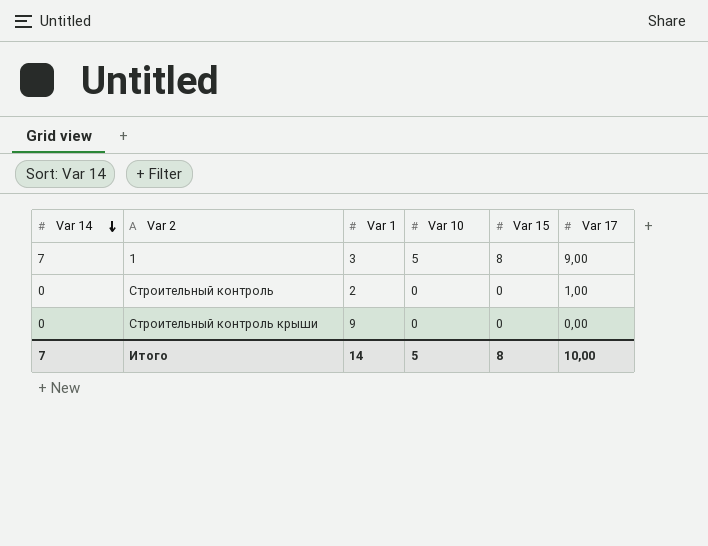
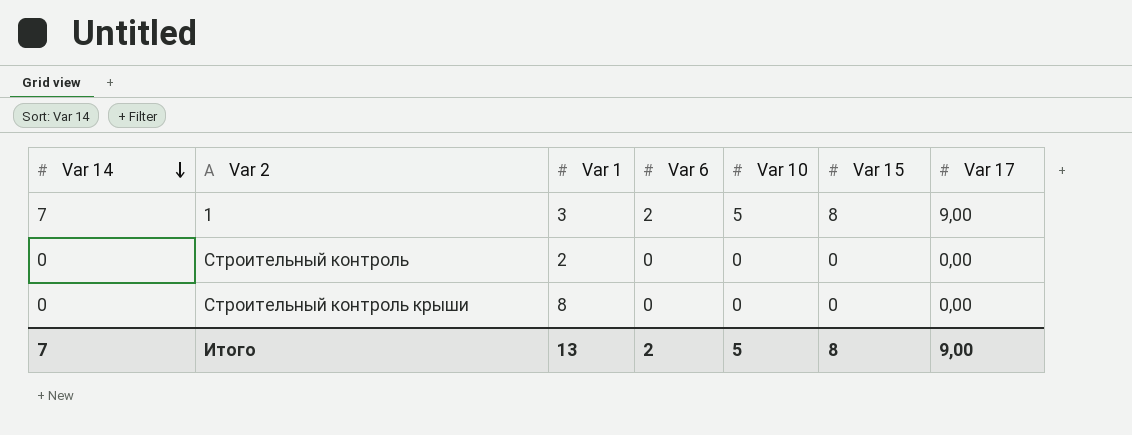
column Var 6 | position: none -> 4
Строительный контроль | Var 17: 1,00 -> 0,00
Строительный контроль крыши | Var 1: 9 -> 8
Итого | Var 1: 14 -> 13
Итого | Var 17: 10,00 -> 9,00

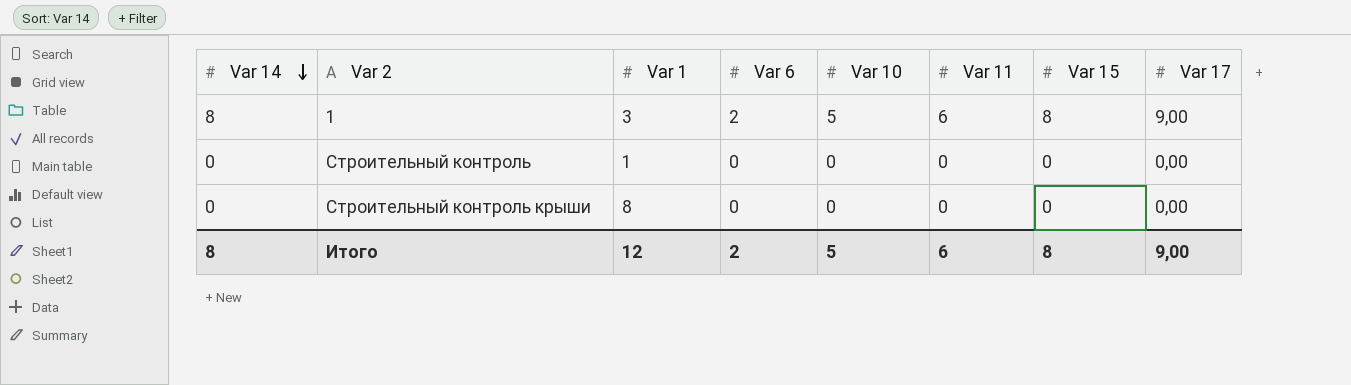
column Var 11 | position: none -> 6
1 | Var 14: 7 -> 8
Строительный контроль | Var 1: 2 -> 1
Итого | Var 14: 7 -> 8
Итого | Var 1: 13 -> 12

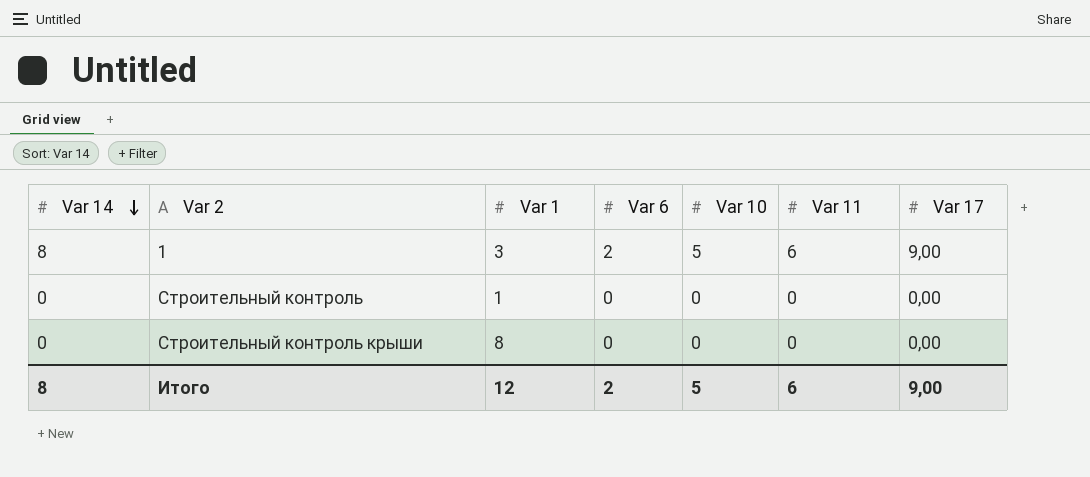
column Var 15 | position: 7 -> none

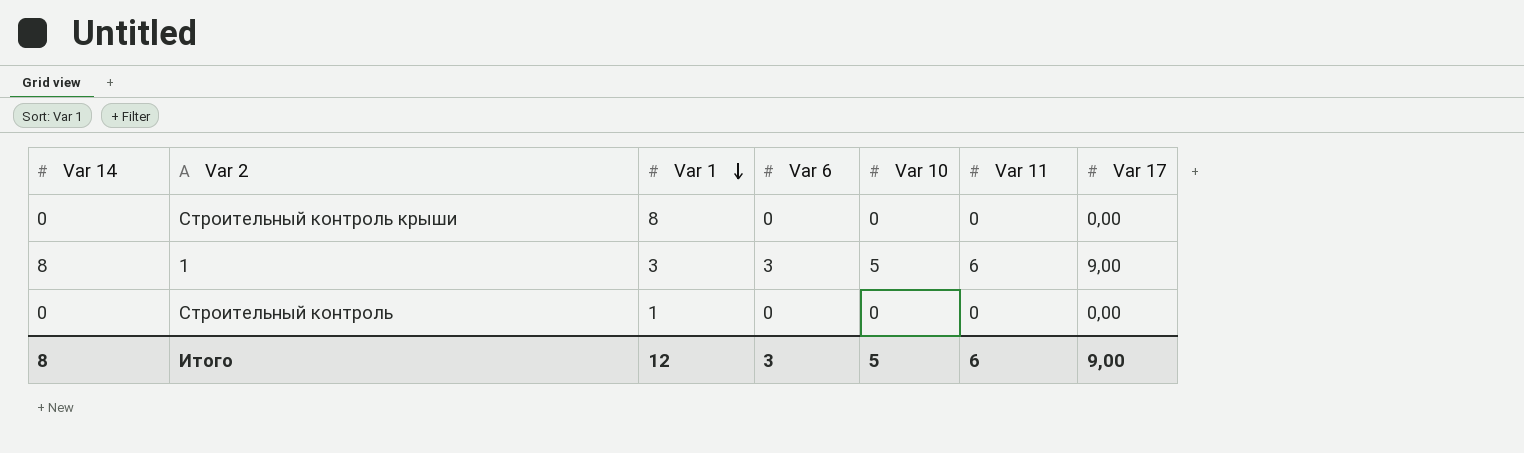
row order: Var 14 descending -> Var 1 descending
1 | Var 6: 2 -> 3
Итого | Var 6: 2 -> 3

